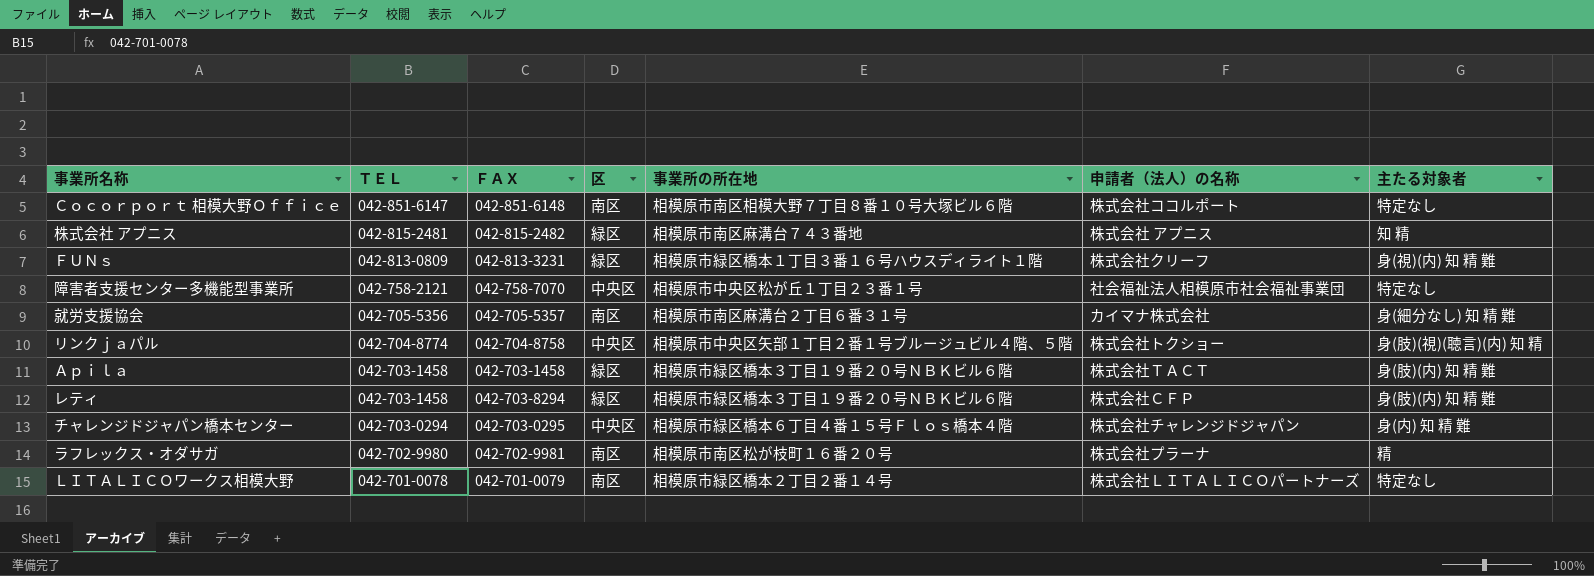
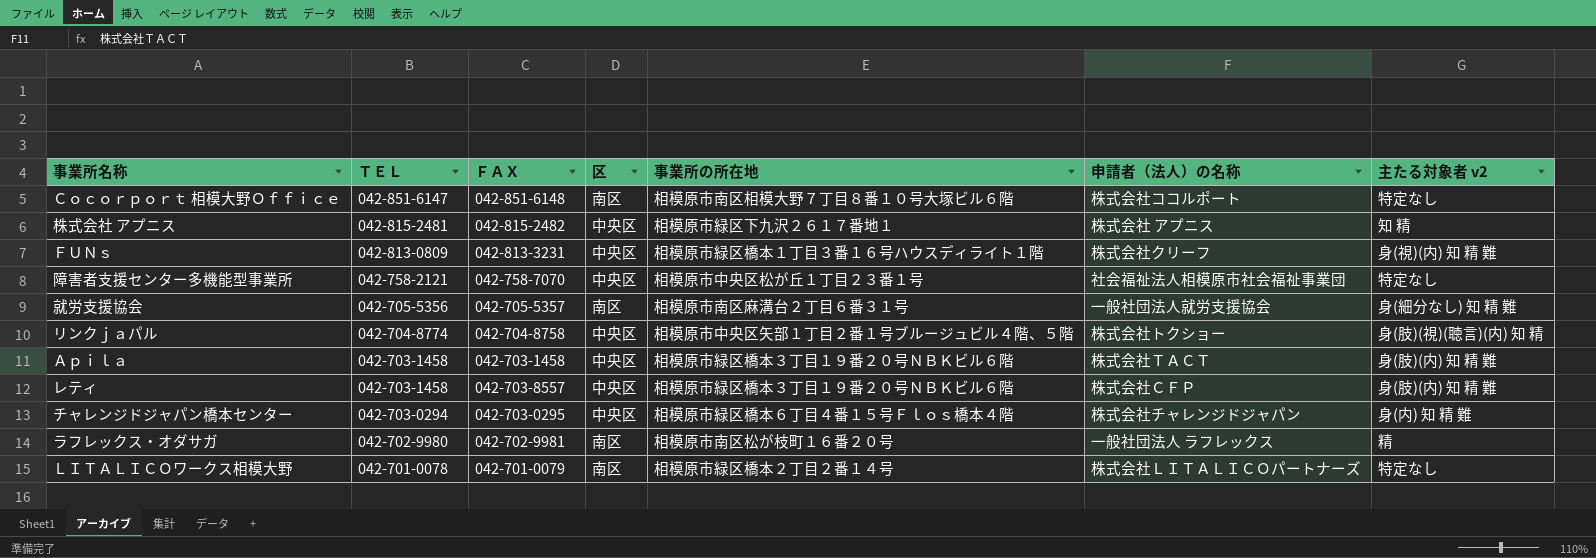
column name: 主たる対象者 -> 主たる対象者 v2
株式会社 アプニス | 区: 緑区 -> 中央区
株式会社 アプニス | 事業所の所在地: 相模原市南区麻溝台７４３番地 -> 相模原市緑区下九沢２６１７番地１
ＦＵＮｓ | 区: 緑区 -> 中央区
就労支援協会 | 申請者（法人）の名称: カイマナ株式会社 -> 一般社団法人就労支援協会
Ａｐｉｌａ | 区: 緑区 -> 中央区
レティ | ＦＡＸ: 042-703-8294 -> 042-703-8557
レティ | 区: 緑区 -> 中央区
ラフレックス・オダサガ | 申請者（法人）の名称: 株式会社プラーナ -> 一般社団法人 ラフレックス

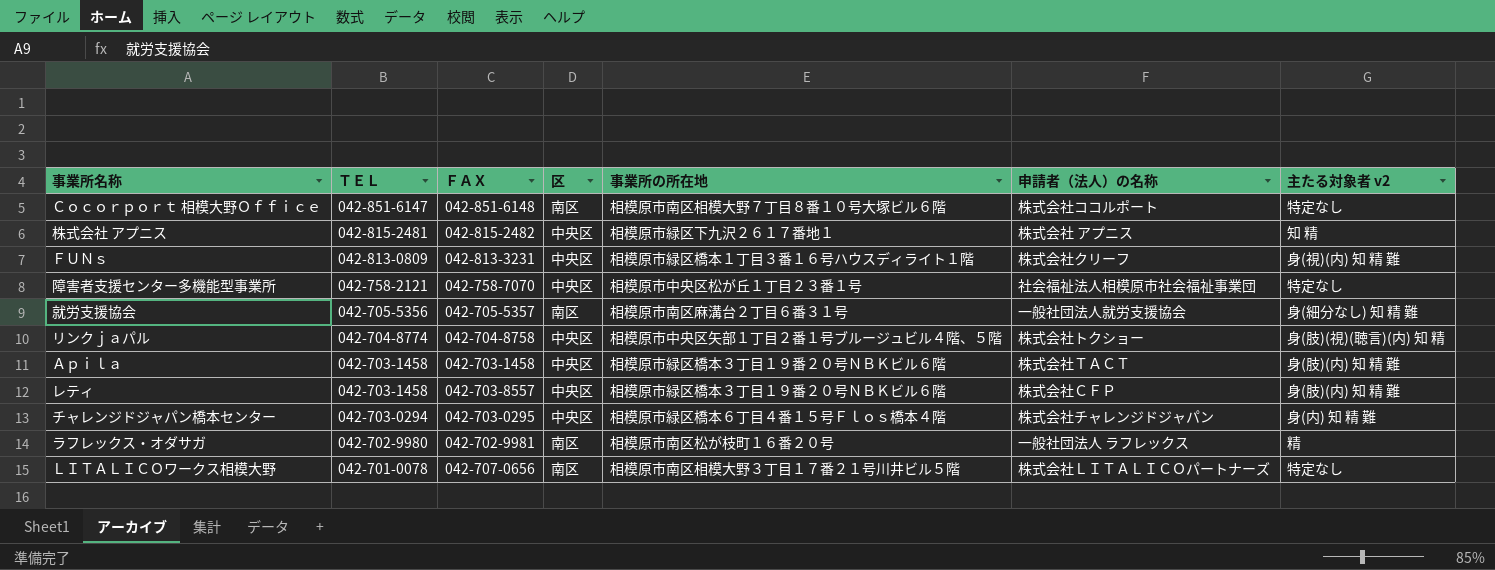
ＬＩＴＡＬＩＣＯワークス相模大野 | ＦＡＸ: 042-701-0079 -> 042-707-0656
ＬＩＴＡＬＩＣＯワークス相模大野 | 事業所の所在地: 相模原市緑区橋本２丁目２番１４号 -> 相模原市南区相模大野３丁目１７番２１号川井ビル５階

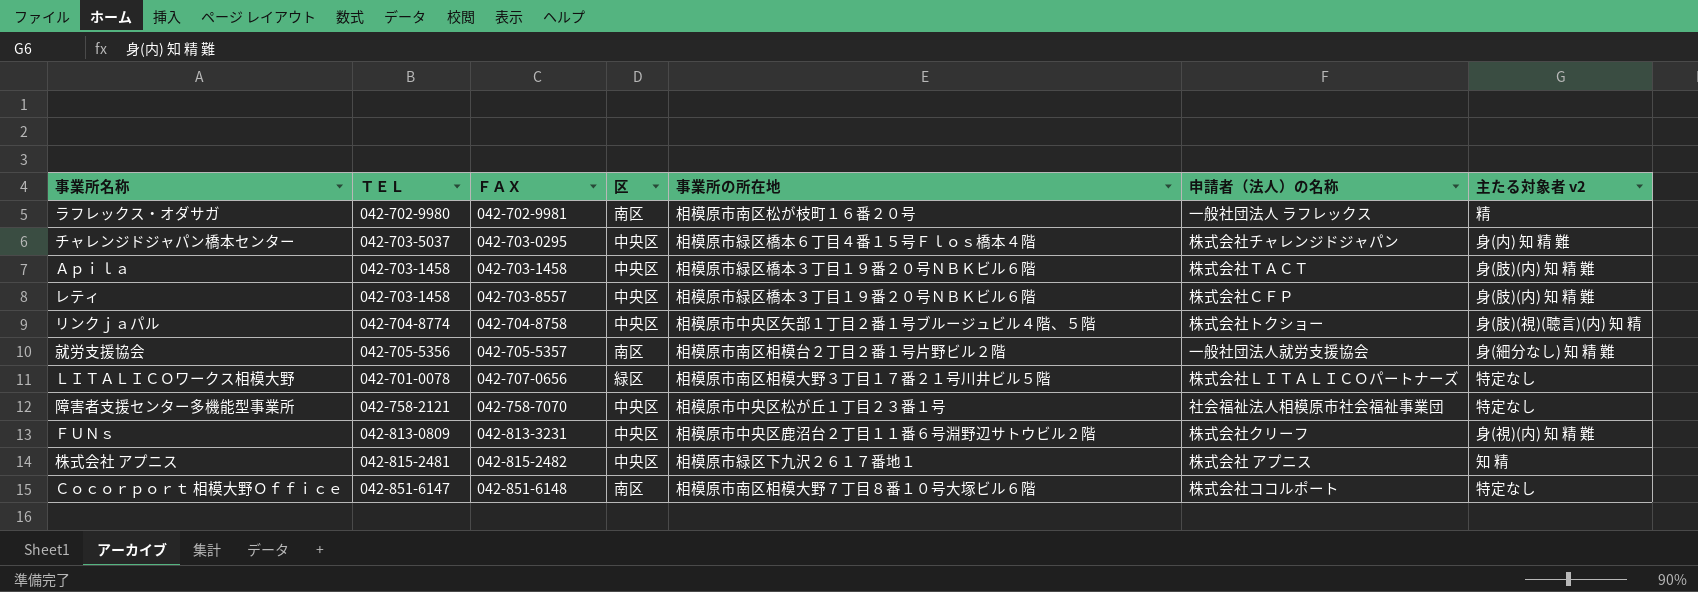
row order: ＴＥＬ descending -> ＦＡＸ ascending
チャレンジドジャパン橋本センター | ＴＥＬ: 042-703-0294 -> 042-703-5037
就労支援協会 | 事業所の所在地: 相模原市南区麻溝台２丁目６番３１号 -> 相模原市南区相模台２丁目２番１号片野ビル２階
ＬＩＴＡＬＩＣＯワークス相模大野 | 区: 南区 -> 緑区
ＦＵＮｓ | 事業所の所在地: 相模原市緑区橋本１丁目３番１６号ハウスディライト１階 -> 相模原市中央区鹿沼台２丁目１１番６号淵野辺サトウビル２階

